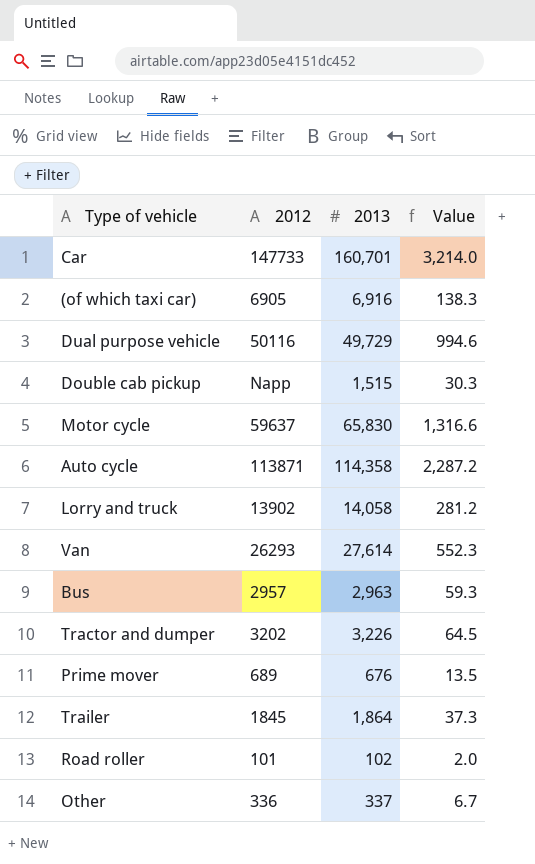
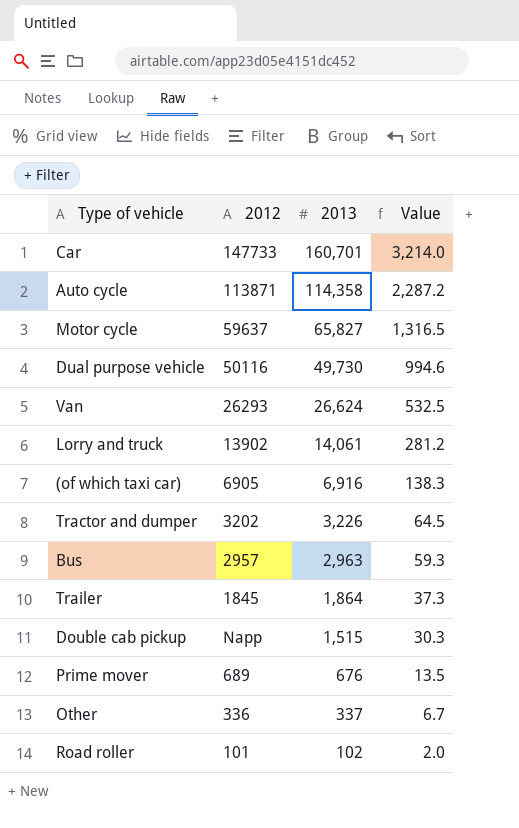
row order: none -> 2013 descending
Motor cycle | 2013: 65,830 -> 65,827
Motor cycle | Value: 1,316.6 -> 1,316.5
Dual purpose vehicle | 2013: 49,729 -> 49,730
Van | 2013: 27,614 -> 26,624
Van | Value: 552.3 -> 532.5
Lorry and truck | 2013: 14,058 -> 14,061

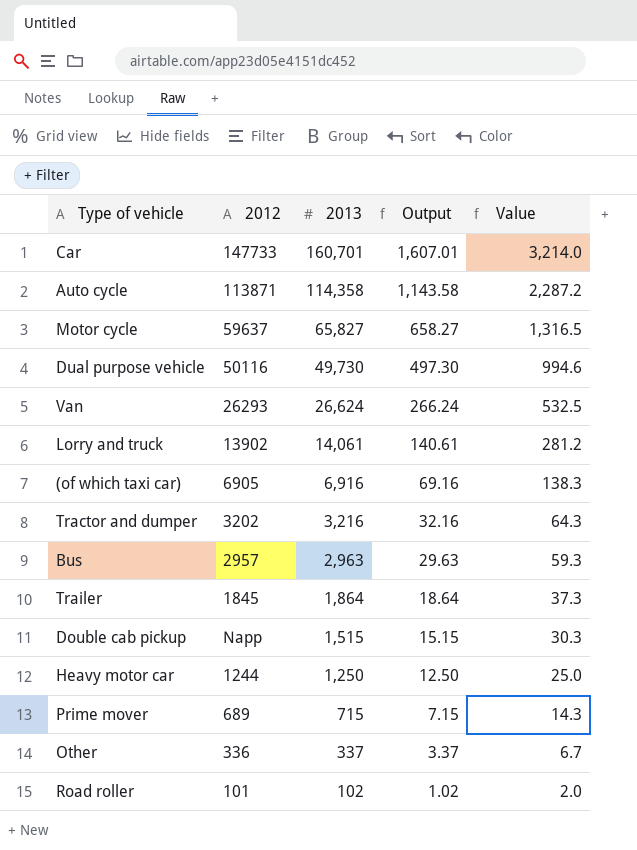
column Output | formula: none -> [2013] * 0.01
Tractor and dumper | 2013: 3,226 -> 3,216
Tractor and dumper | Value: 64.5 -> 64.3
row Heavy motor car: none -> 1244 | 1,250 | 12.50 | 25.0
Prime mover | 2013: 676 -> 715
Prime mover | Value: 13.5 -> 14.3

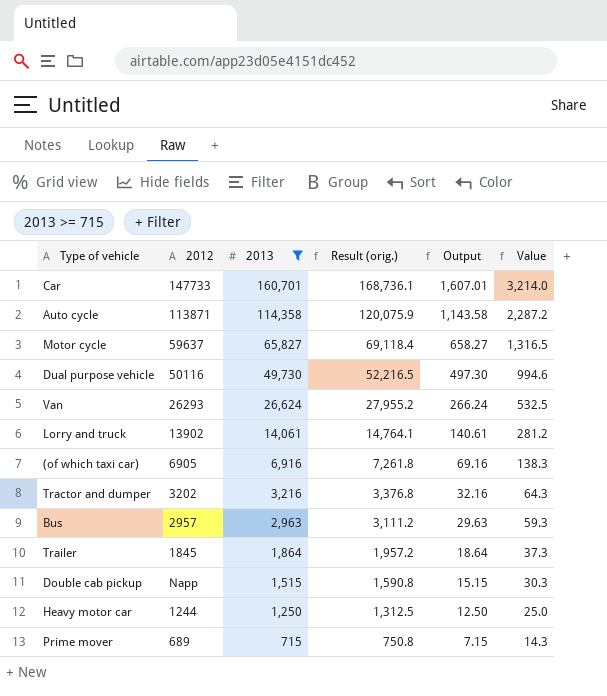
filter: none -> 2013 >= 715
column Result (orig.) | formula: none -> [2013] * 1.05

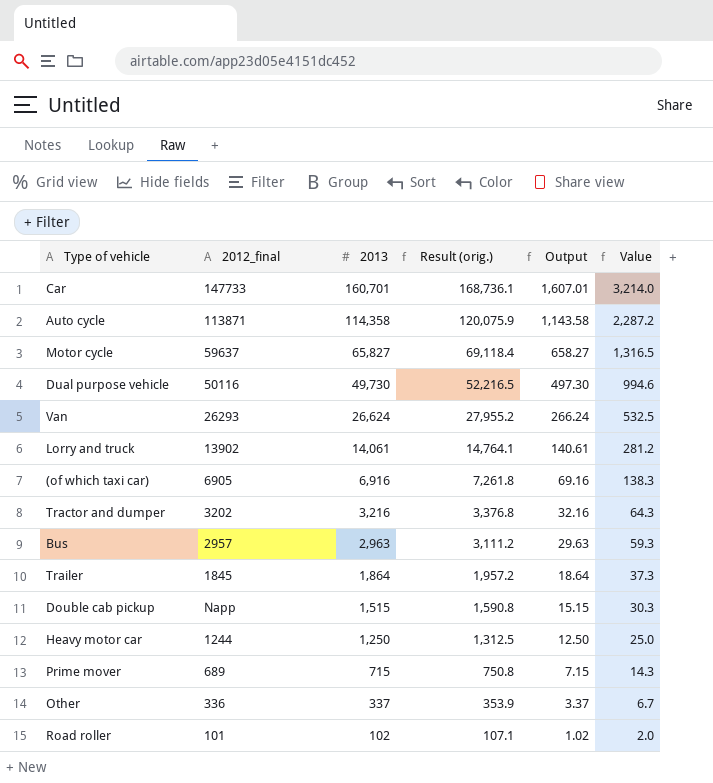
filter: 2013 >= 715 -> none
column name: 2012 -> 2012_final

